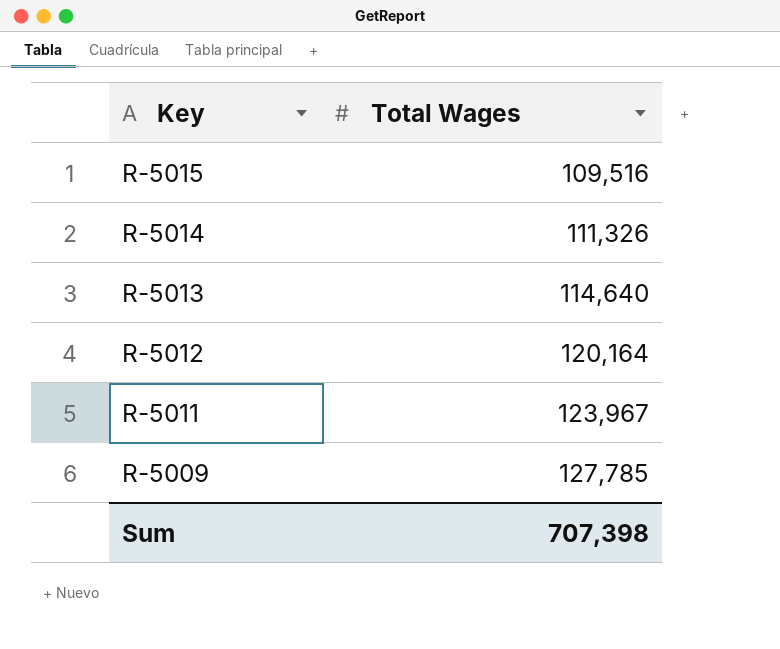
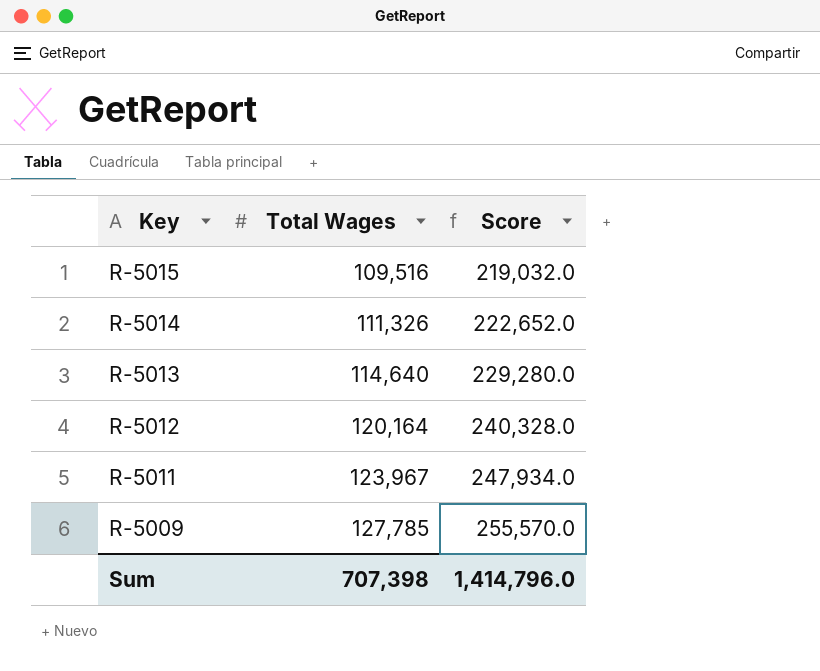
column Score | formula: none -> [Total Wages] * 2

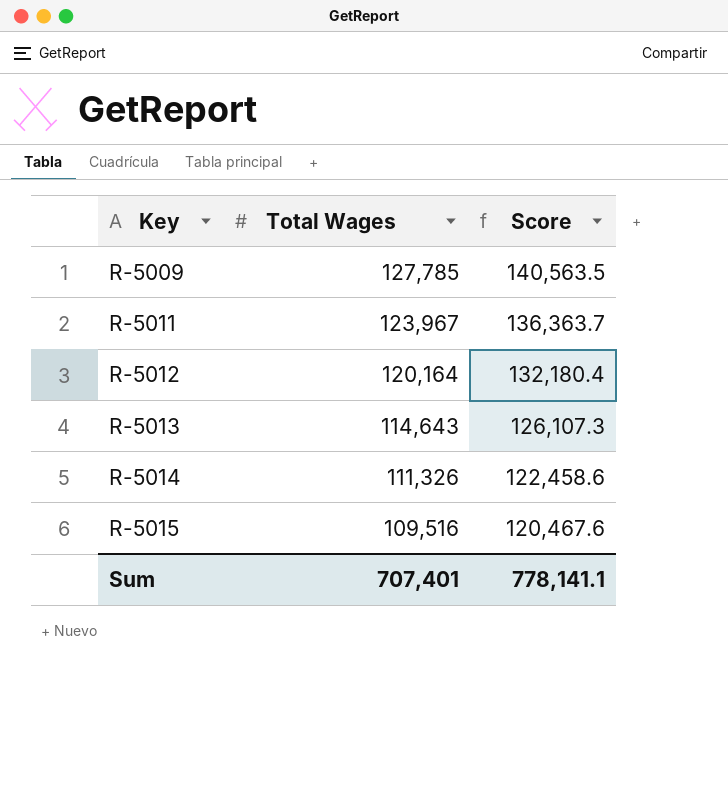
row order: Key descending -> Key ascending
column Score | formula: [Total Wages] * 2 -> [Total Wages] * 1.1
R-5013 | Total Wages: 114,640 -> 114,643
Sum | Total Wages: 707,398 -> 707,401
Sum | Score: 1,414,796.0 -> 778,141.1

